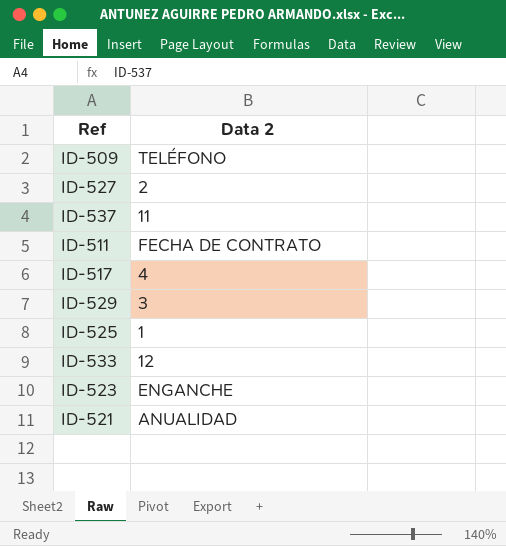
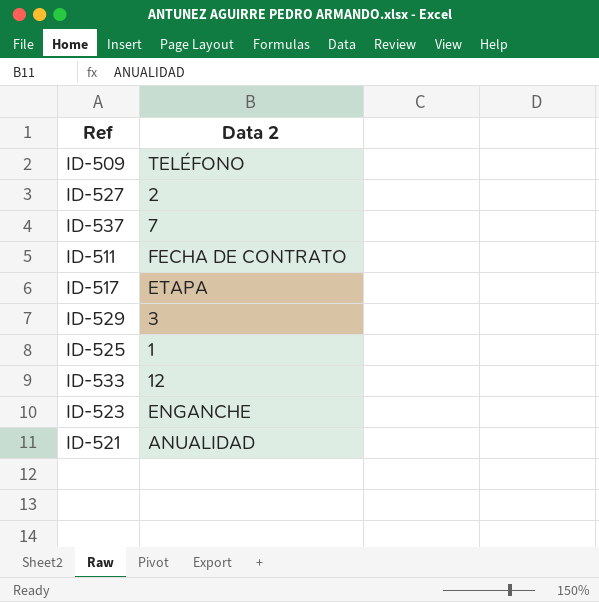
ID-537 | Data 2: 11 -> 7
ID-517 | Data 2: 4 -> ETAPA

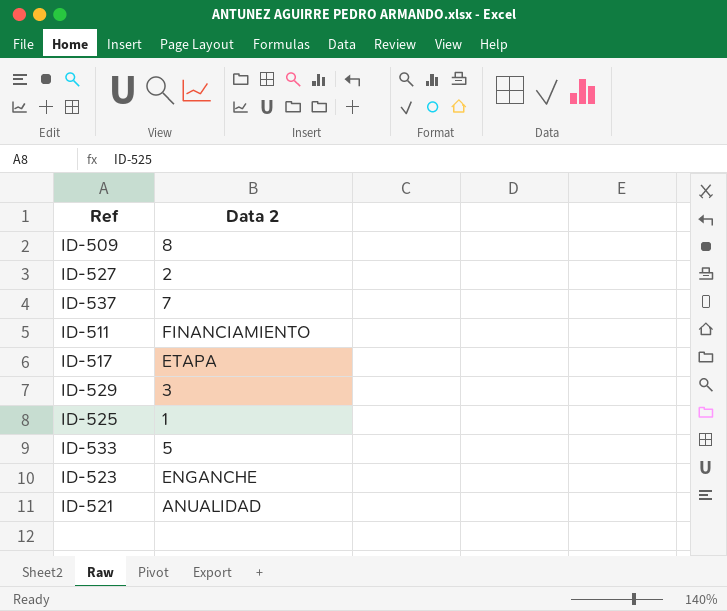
ID-509 | Data 2: TELÉFONO -> 8
ID-511 | Data 2: FECHA DE CONTRATO -> FINANCIAMIENTO
ID-533 | Data 2: 12 -> 5

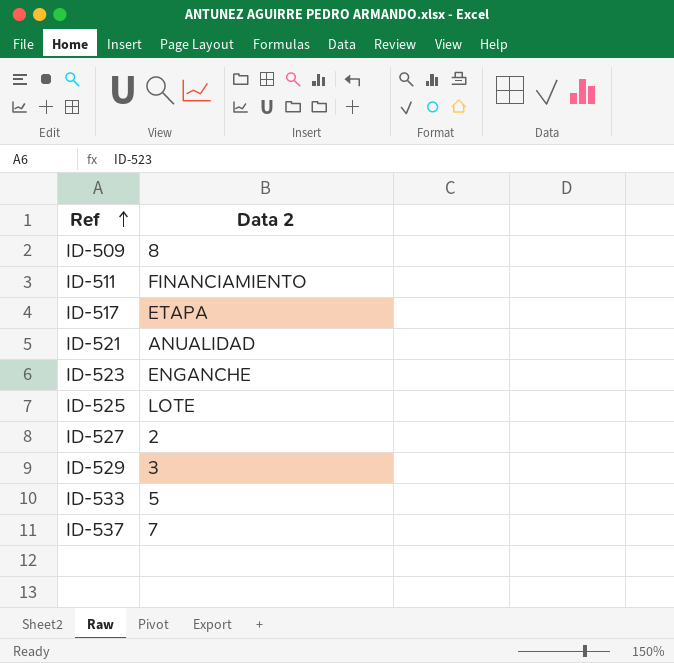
row order: none -> Ref ascending
ID-525 | Data 2: 1 -> LOTE

